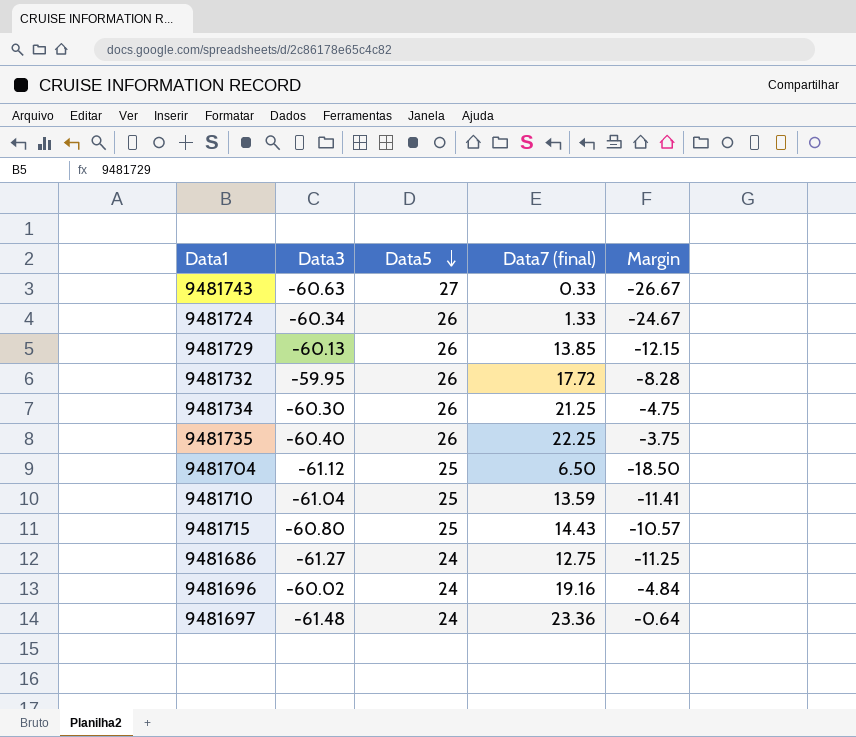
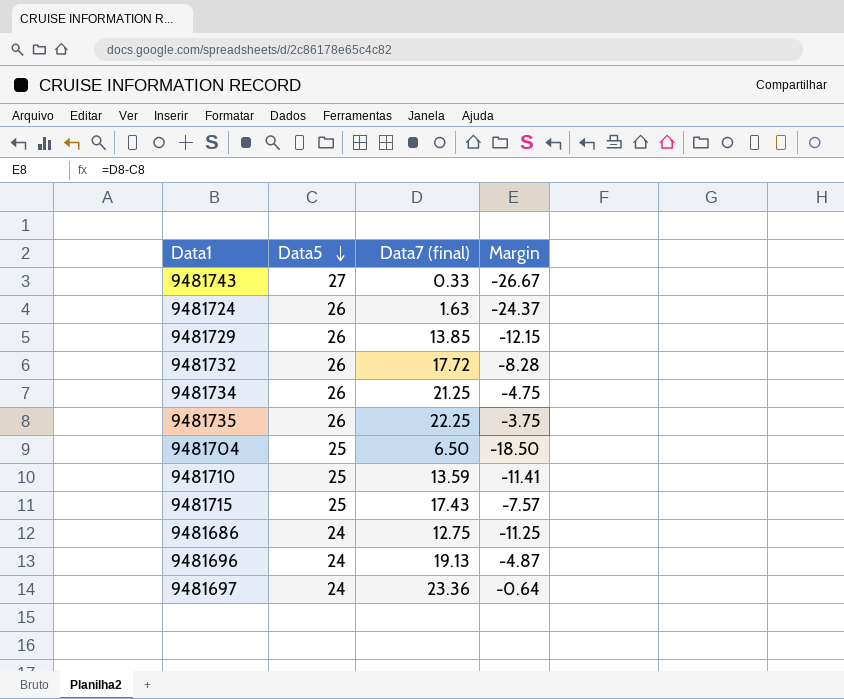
column Data3 | position: 2 -> none
9481724 | Data7 (final): 1.33 -> 1.63
9481724 | Margin: -24.67 -> -24.37
9481715 | Data7 (final): 14.43 -> 17.43
9481715 | Margin: -10.57 -> -7.57
9481696 | Data7 (final): 19.16 -> 19.13
9481696 | Margin: -4.84 -> -4.87

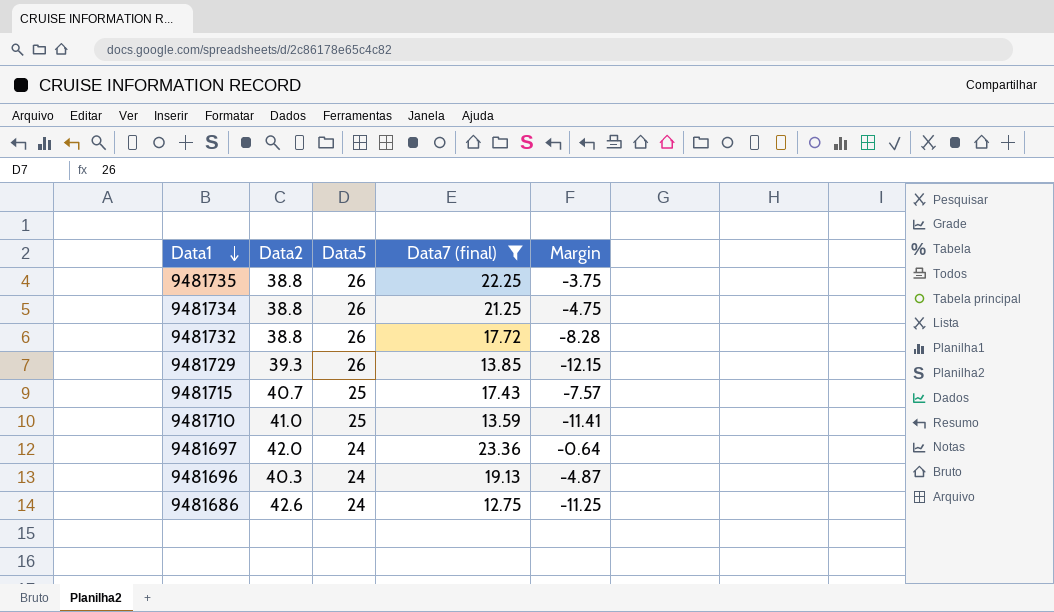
filter: none -> Data7 (final) >= 12.75
row order: Data5 descending -> Data1 descending
column Data2 | position: none -> 2

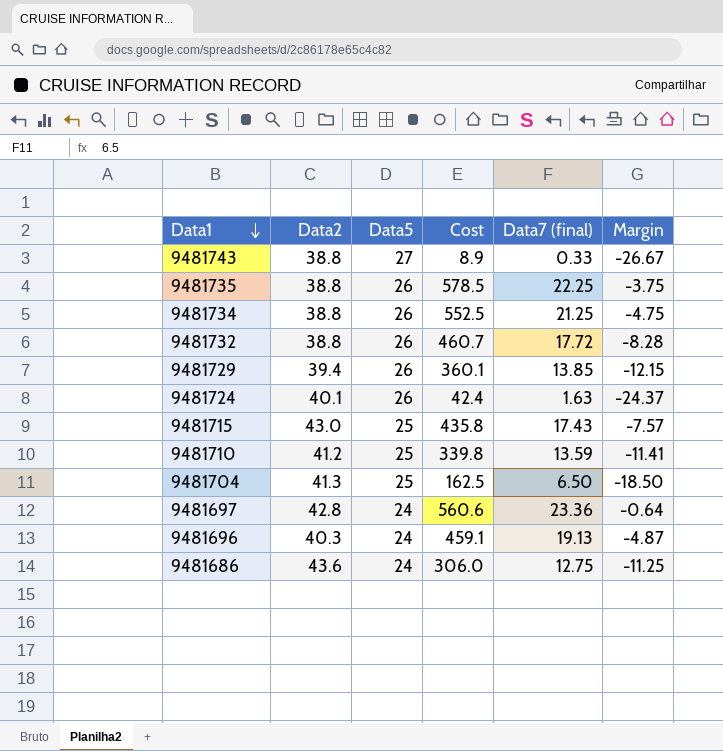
filter: Data7 (final) >= 12.75 -> none
column Cost | formula: none -> [Data5] * [Data7 (final)]
9481729 | Data2: 39.3 -> 39.4
9481715 | Data2: 40.7 -> 43.0
9481710 | Data2: 41.0 -> 41.2
9481697 | Data2: 42.0 -> 42.8
9481686 | Data2: 42.6 -> 43.6

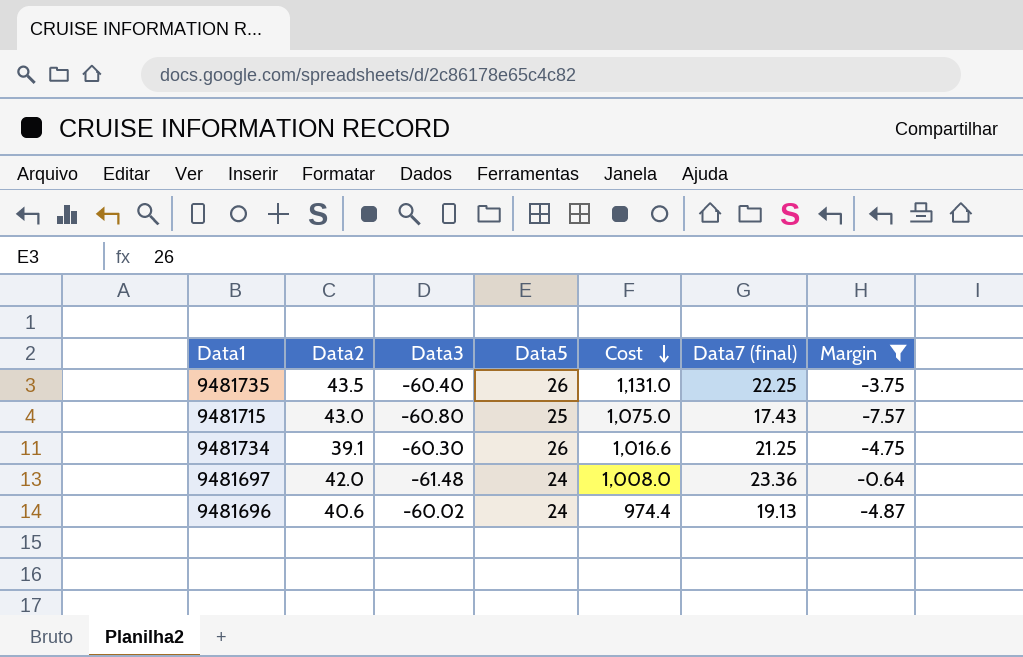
filter: none -> Margin >= -7.57
row order: Data1 descending -> Cost descending
column Data3 | position: none -> 3
column Cost | formula: [Data5] * [Data7 (final)] -> [Data2] * [Data5]
9481735 | Data2: 38.8 -> 43.5
9481734 | Data2: 38.8 -> 39.1
9481697 | Data2: 42.8 -> 42.0
9481696 | Data2: 40.3 -> 40.6

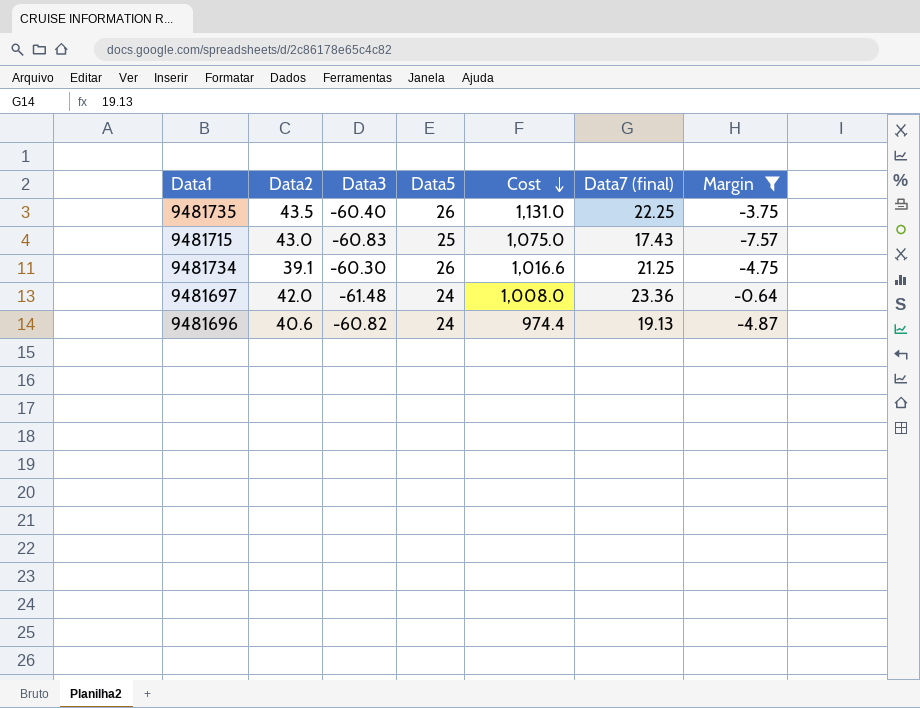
9481715 | Data3: -60.80 -> -60.83
9481696 | Data3: -60.02 -> -60.82

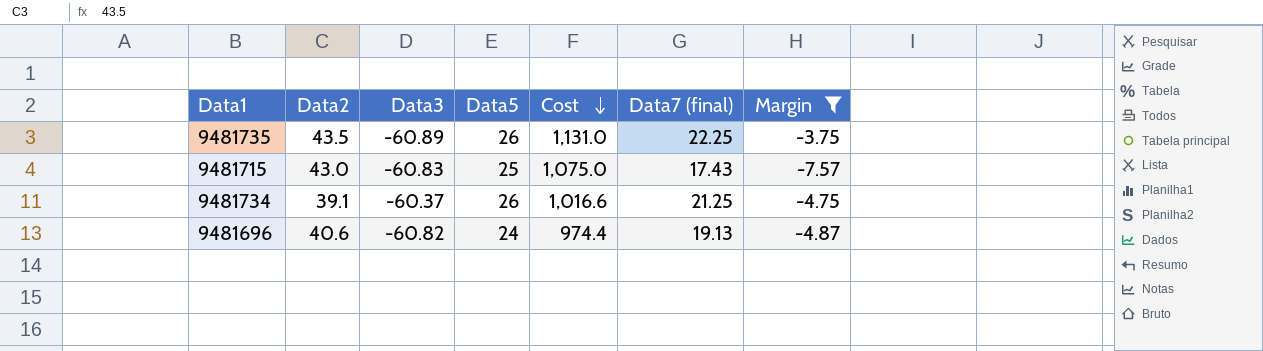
row 9481697: 42.0 | -61.48 | 24 | 1,008.0 | 23.36 | -0.64 -> none
9481735 | Data3: -60.40 -> -60.89
9481734 | Data3: -60.30 -> -60.37

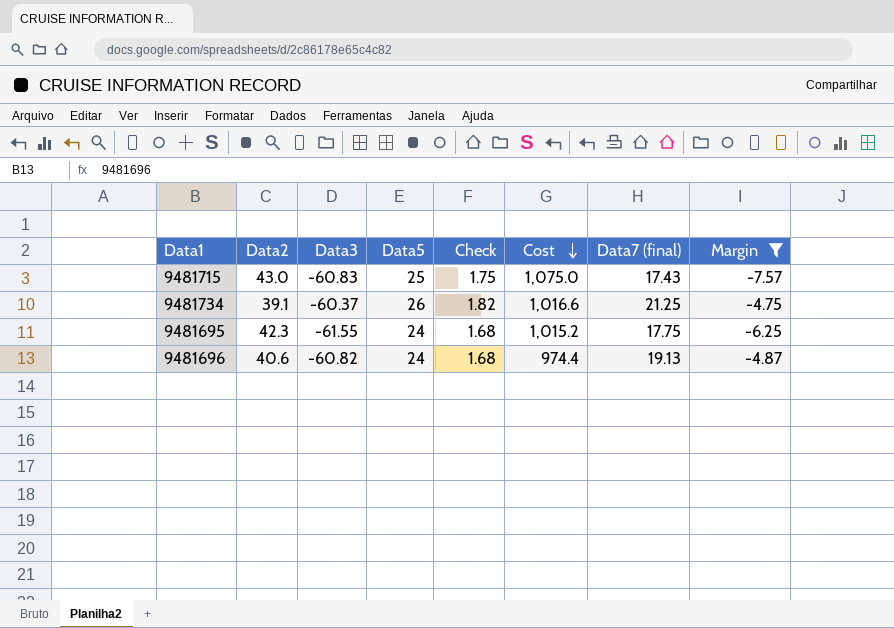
column Check | formula: none -> [Data5] * 0.07
row 9481735: 43.5 | -60.89 | 26 | 1,131.0 | 22.25 | -3.75 -> none
row 9481695: none -> 42.3 | -61.55 | 24 | 1.68 | 1,015.2 | 17.75 | -6.25

